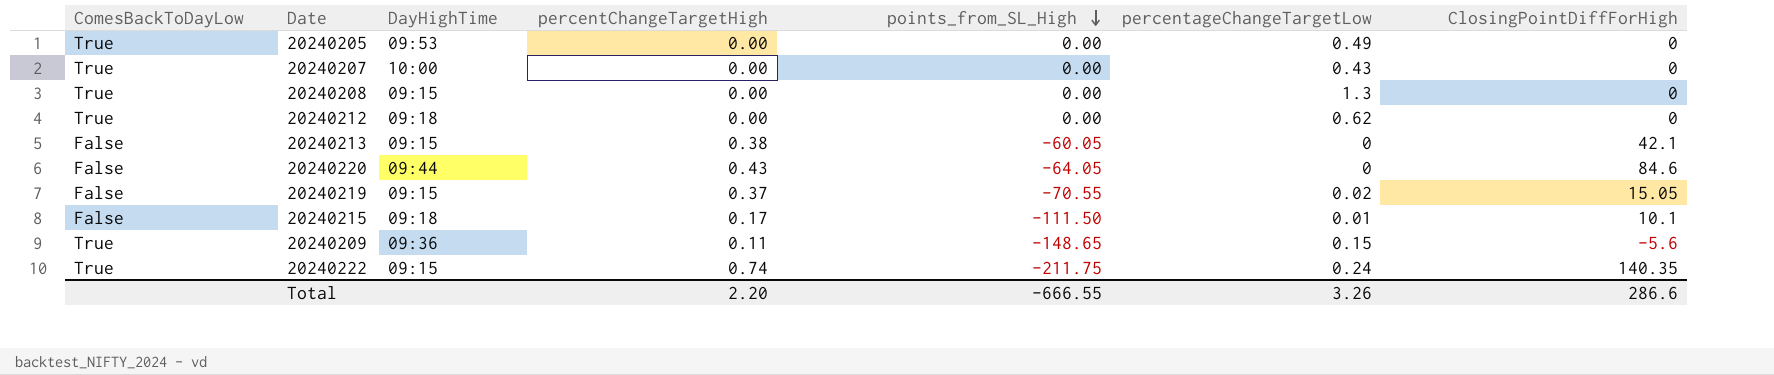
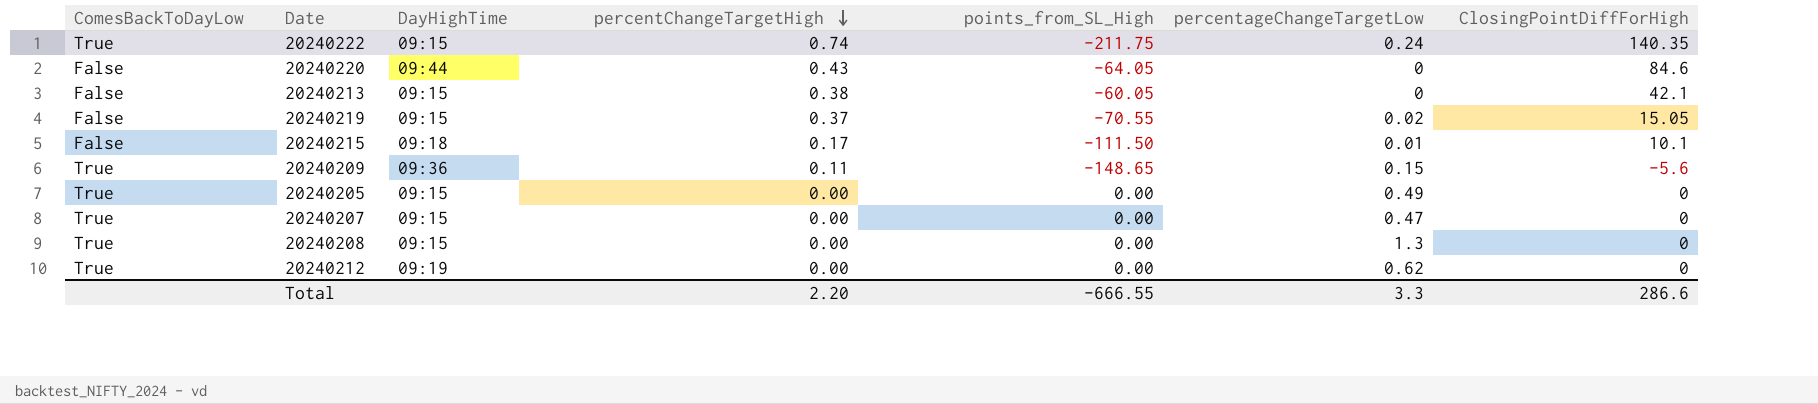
row order: points_from_SL_High descending -> percentChangeTargetHigh descending
20240205 | DayHighTime: 09:53 -> 09:15
20240207 | DayHighTime: 10:00 -> 09:15
20240207 | percentageChangeTargetLow: 0.43 -> 0.47
20240212 | DayHighTime: 09:18 -> 09:19
Total | percentageChangeTargetLow: 3.26 -> 3.3

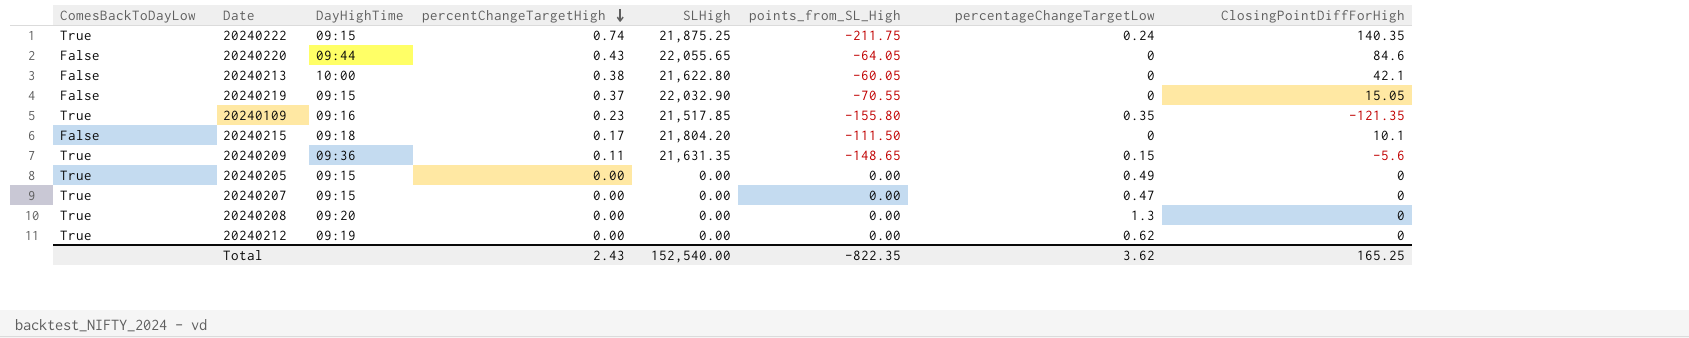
column SLHigh | position: none -> 5
20240213 | DayHighTime: 09:15 -> 10:00
20240219 | percentageChangeTargetLow: 0.02 -> 0
row 20240109: none -> True | 09:16 | 0.23 | 21,517.85 | -155.80 | 0.35 | -121.35
20240215 | percentageChangeTargetLow: 0.01 -> 0
20240208 | DayHighTime: 09:15 -> 09:20
Total | percentChangeTargetHigh: 2.20 -> 2.43
Total | points_from_SL_High: -666.55 -> -822.35
Total | percentageChangeTargetLow: 3.3 -> 3.62
Total | ClosingPointDiffForHigh: 286.6 -> 165.25

